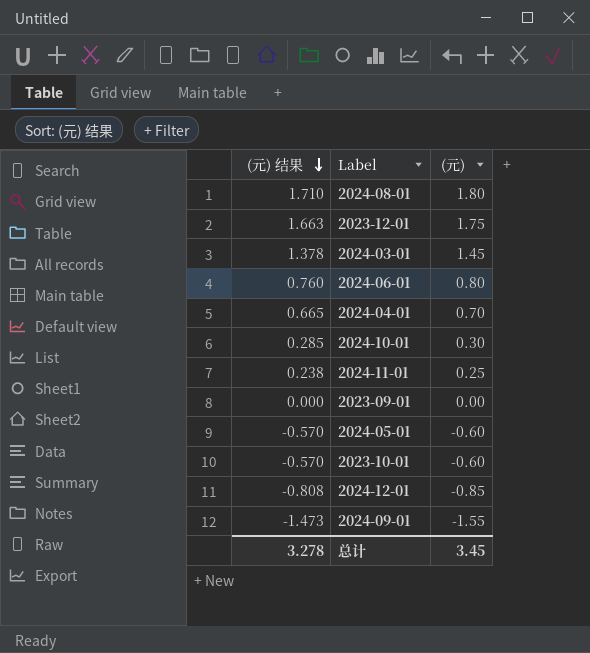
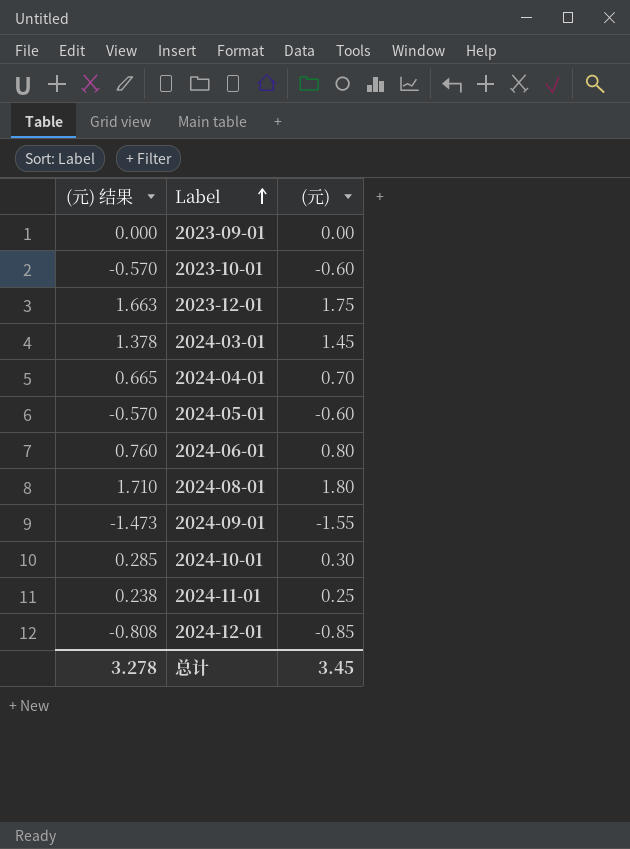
row order: (元) 结果 descending -> Label ascending

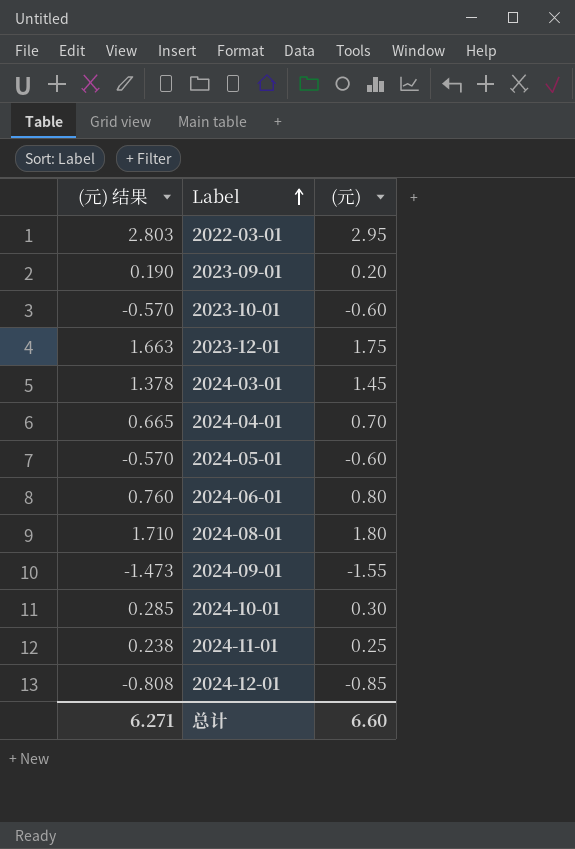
row 2022-03-01: none -> 2.803 | 2.95
2023-09-01 | (元) 结果: 0.000 -> 0.190
2023-09-01 | (元): 0.00 -> 0.20
总计 | (元) 结果: 3.278 -> 6.271
总计 | (元): 3.45 -> 6.60

